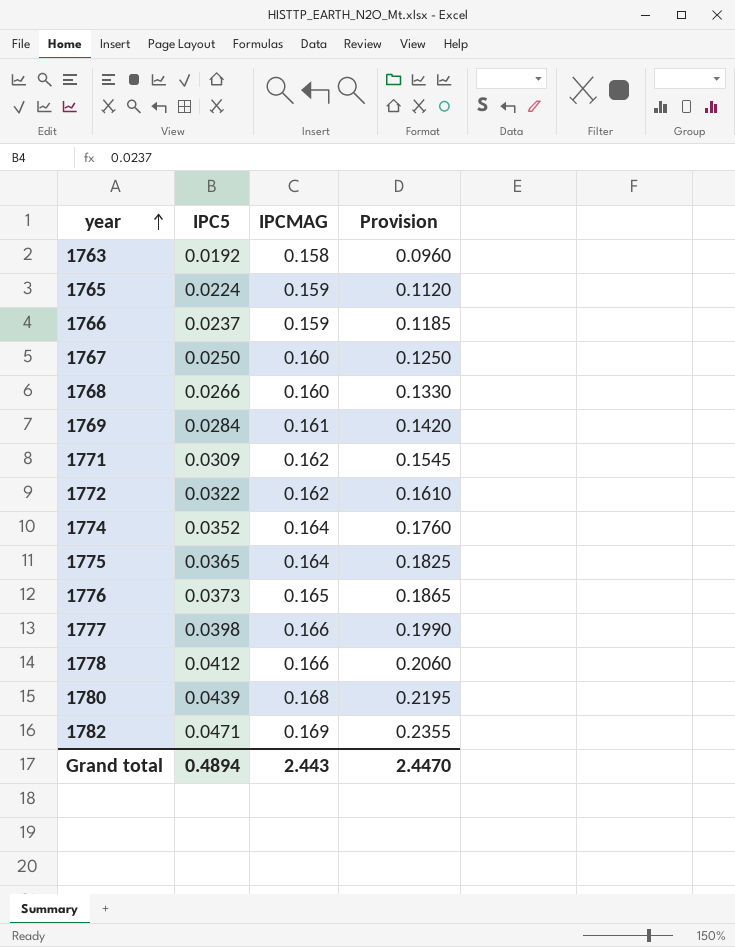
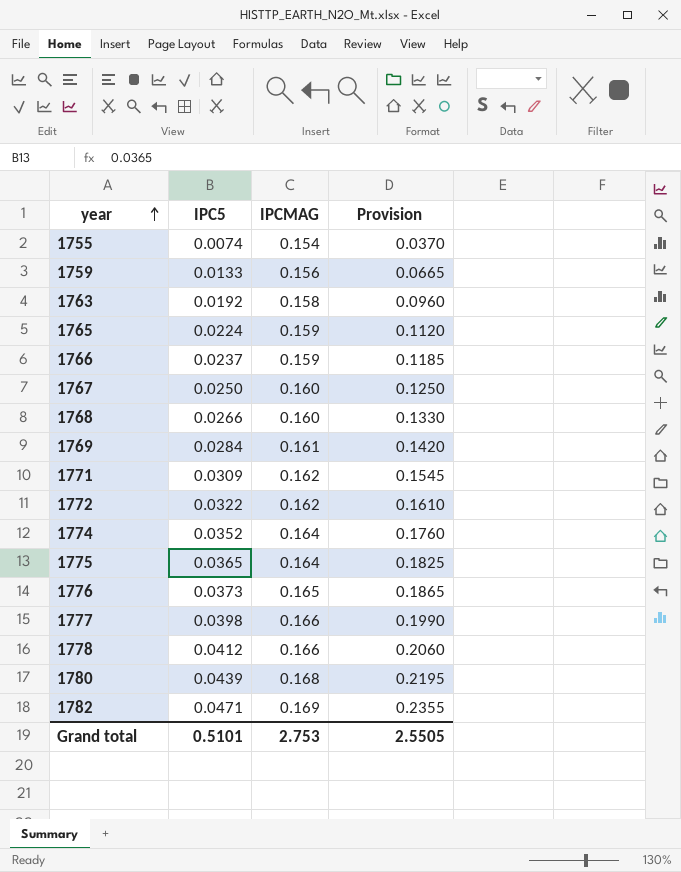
row 1755: none -> 0.0074 | 0.154 | 0.0370
row 1759: none -> 0.0133 | 0.156 | 0.0665
Grand total | IPC5: 0.4894 -> 0.5101
Grand total | IPCMAG: 2.443 -> 2.753
Grand total | Provision: 2.4470 -> 2.5505

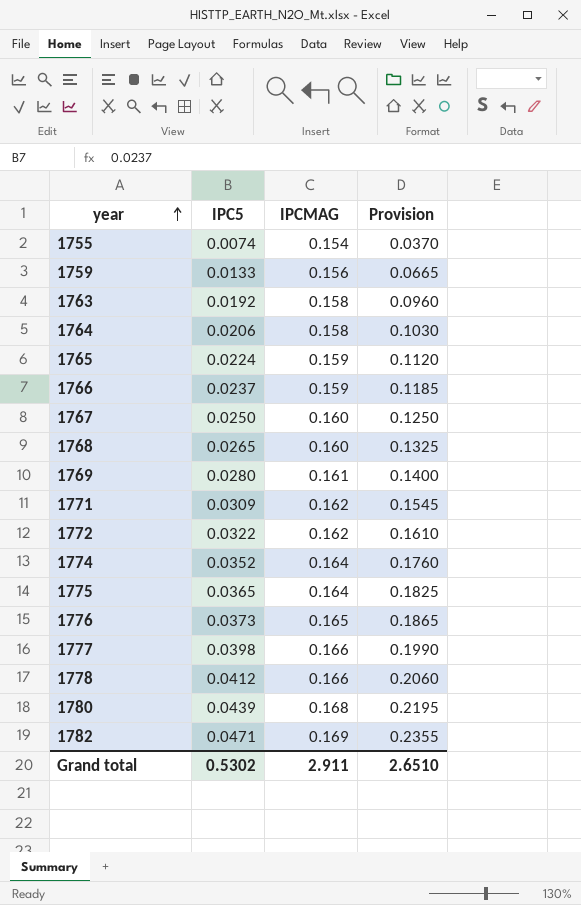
row 1764: none -> 0.0206 | 0.158 | 0.1030
1768 | IPC5: 0.0266 -> 0.0265
1768 | Provision: 0.1330 -> 0.1325
1769 | IPC5: 0.0284 -> 0.0280
1769 | Provision: 0.1420 -> 0.1400
Grand total | IPC5: 0.5101 -> 0.5302
Grand total | IPCMAG: 2.753 -> 2.911
Grand total | Provision: 2.5505 -> 2.6510

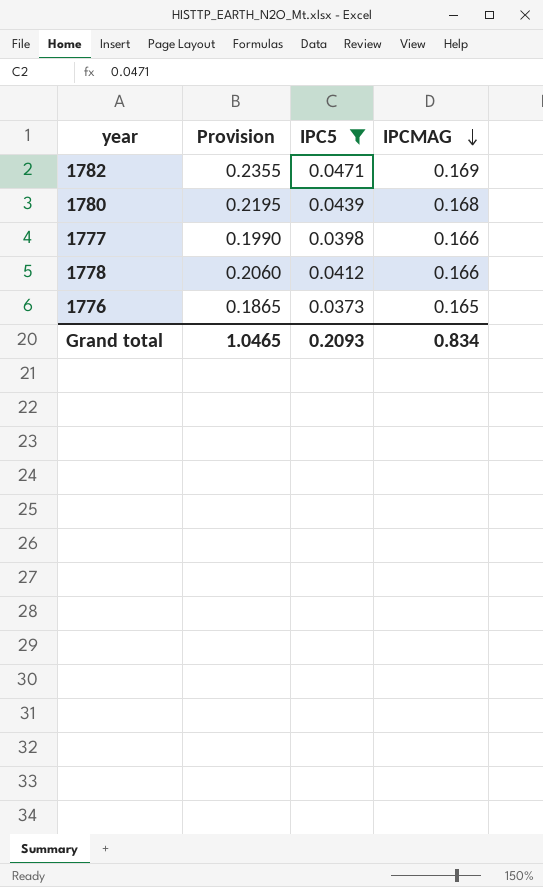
filter: none -> IPC5 >= 0.0373
row order: year ascending -> IPCMAG descending
column Provision | position: 4 -> 2
Grand total | Provision: 2.6510 -> 1.0465
Grand total | IPC5: 0.5302 -> 0.2093
Grand total | IPCMAG: 2.911 -> 0.834

